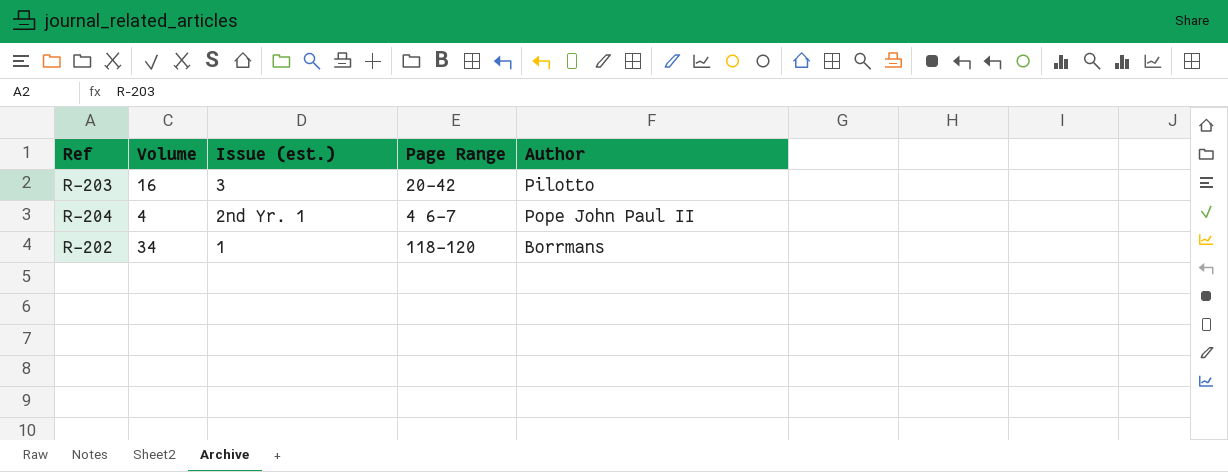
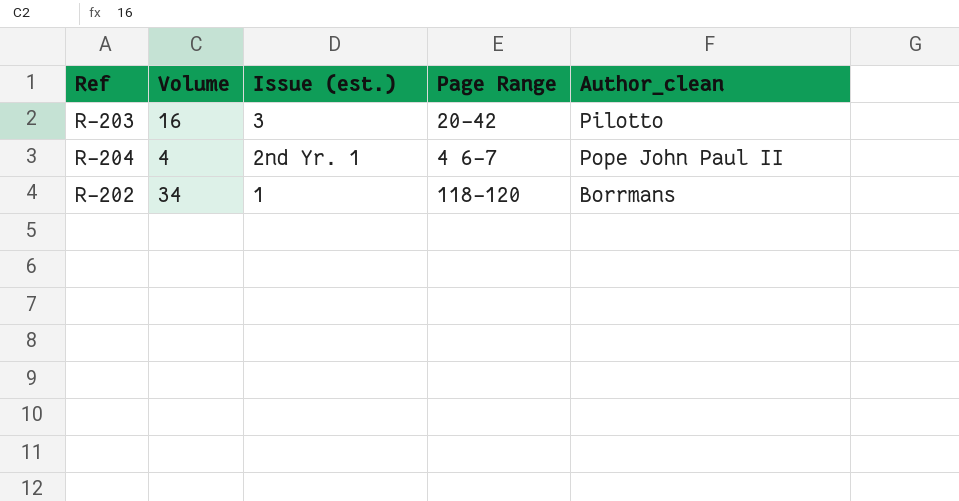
column name: Author -> Author_clean

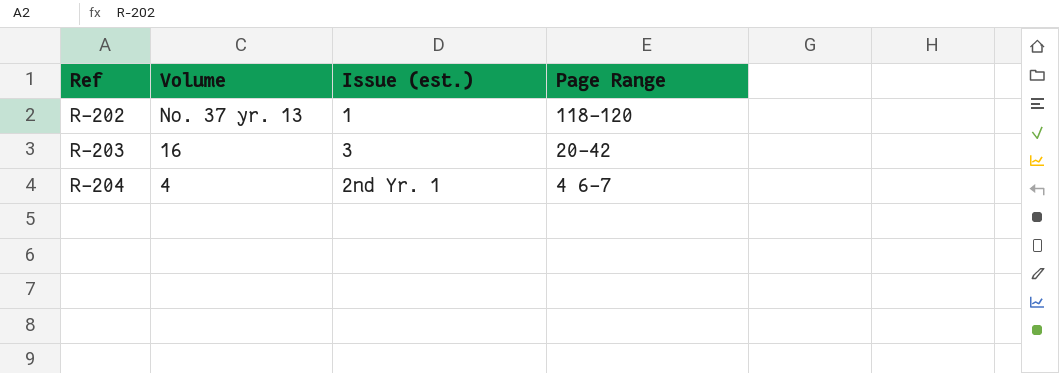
row order: Issue (est.) descending -> Ref ascending
column Author_clean | position: 5 -> none
R-202 | Volume: 34 -> No. 37 yr. 13

